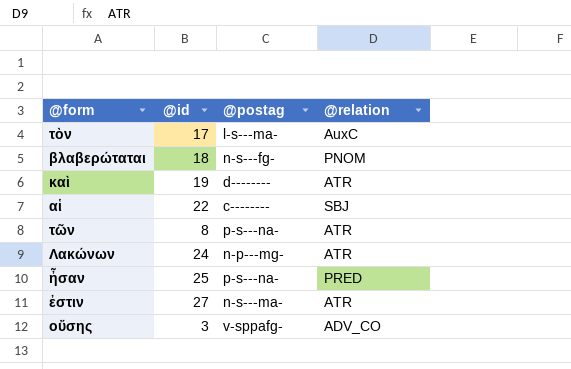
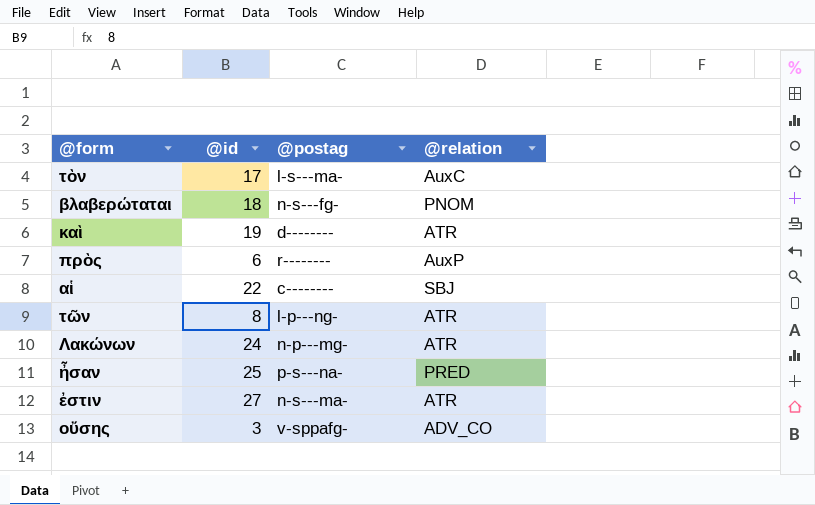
row πρὸς: none -> 6 | r-------- | AuxP
τῶν | @postag: p-s---na- -> l-p---ng-

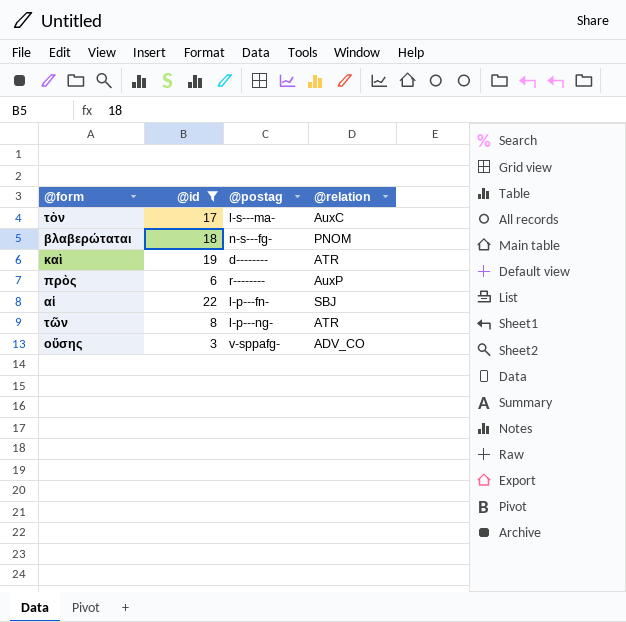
filter: none -> @id <= 22
αἱ | @postag: c-------- -> l-p---fn-

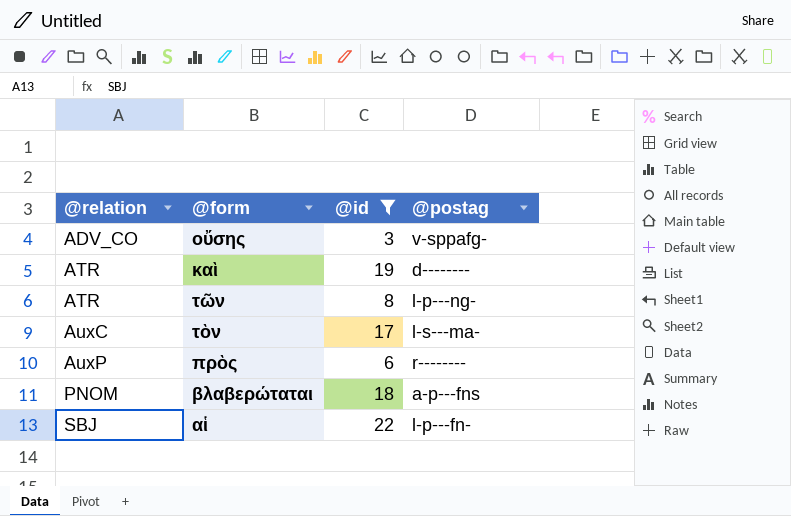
row order: none -> @relation ascending
column @relation | position: 4 -> 1
βλαβερώταται | @postag: n-s---fg- -> a-p---fns

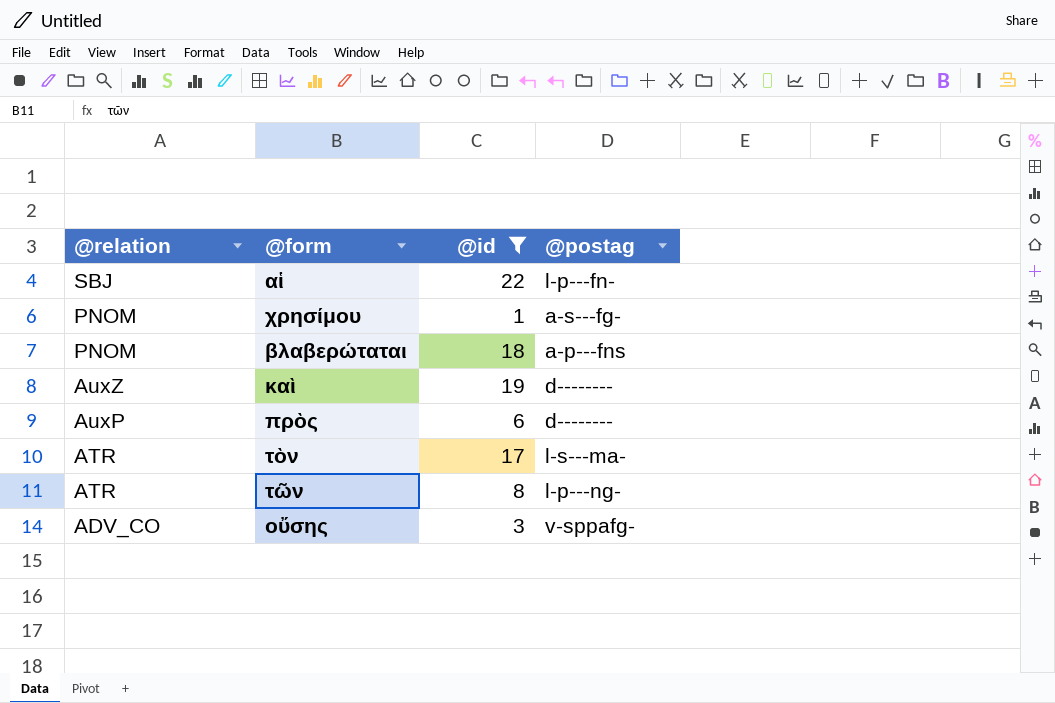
row order: @relation ascending -> @relation descending
row χρησίμου: none -> PNOM | 1 | a-s---fg-
καὶ | @relation: ATR -> AuxZ
πρὸς | @postag: r-------- -> d--------
τὸν | @relation: AuxC -> ATR

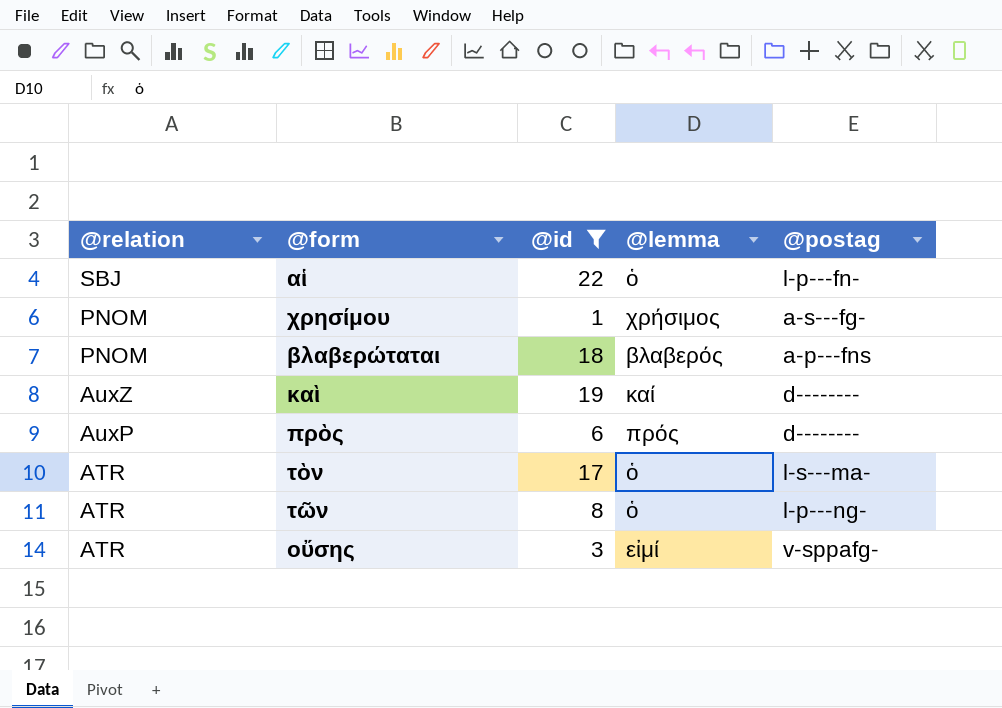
column @lemma | position: none -> 4
οὔσης | @relation: ADV_CO -> ATR

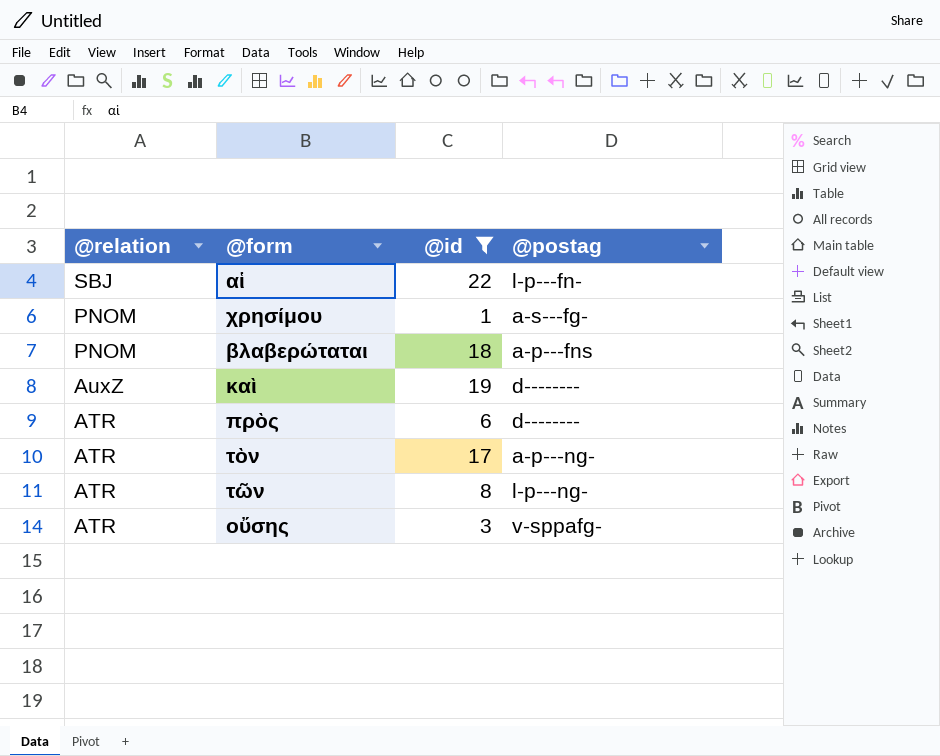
column @lemma | position: 4 -> none
πρὸς | @relation: AuxP -> ATR
τὸν | @postag: l-s---ma- -> a-p---ng-

